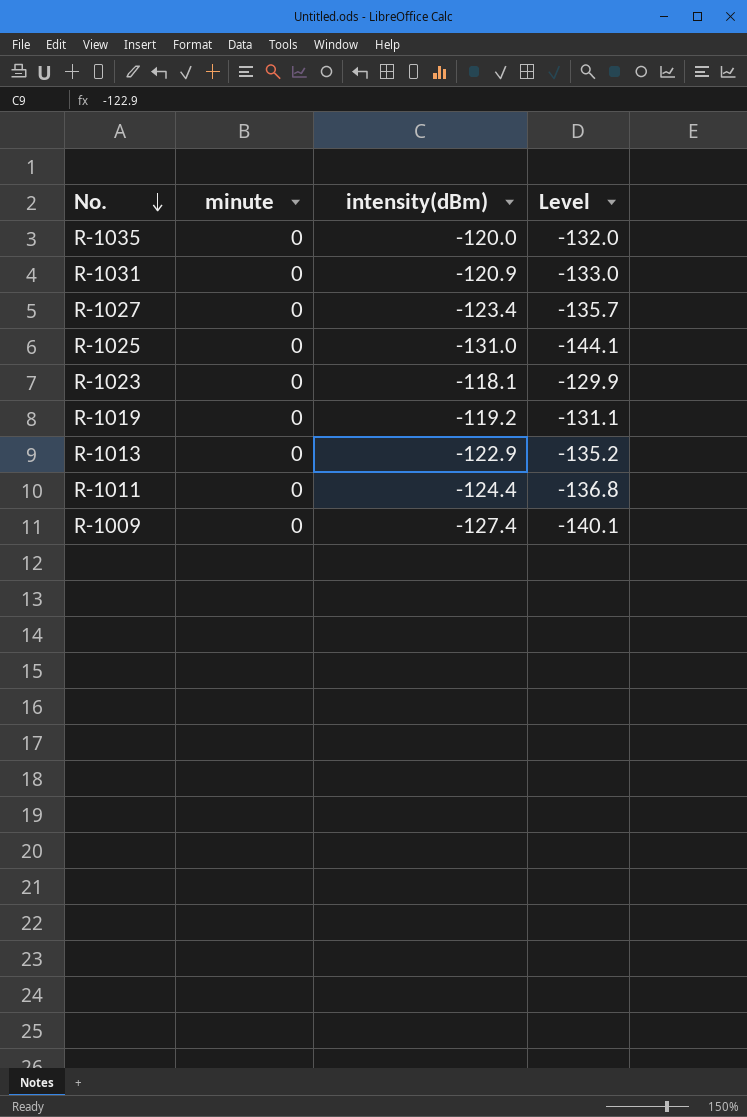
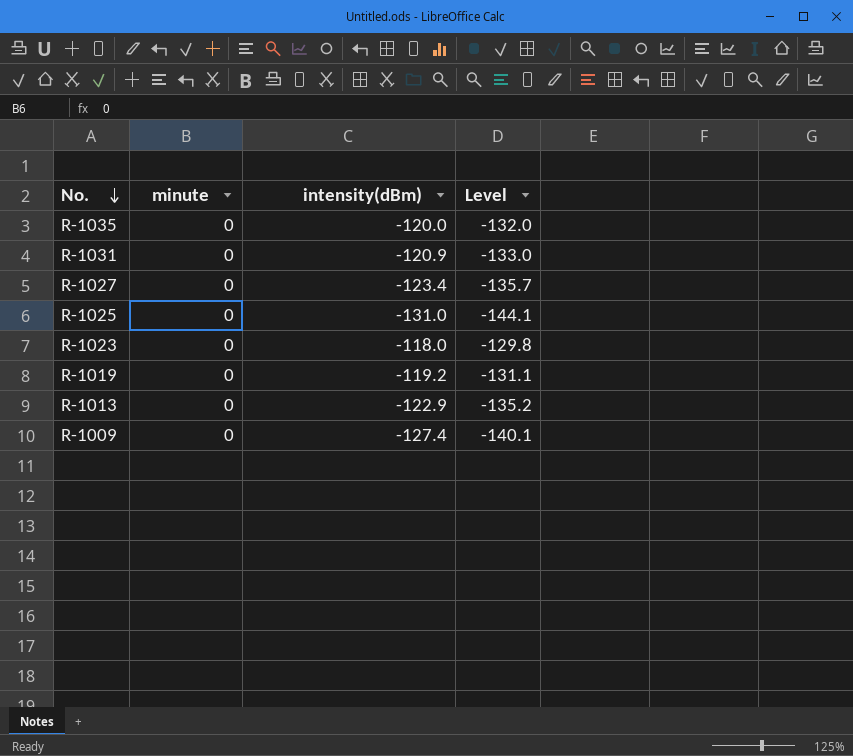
row R-1011: 0 | -124.4 | -136.8 -> none
R-1023 | intensity(dBm): -118.1 -> -118.0
R-1023 | Level: -129.9 -> -129.8

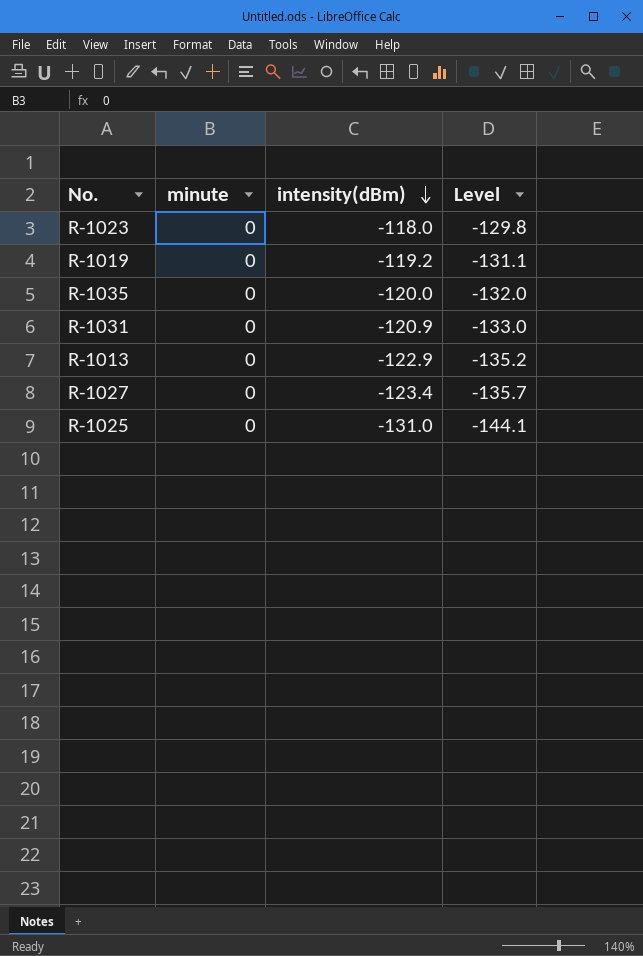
row order: No. descending -> intensity(dBm) descending
row R-1009: 0 | -127.4 | -140.1 -> none

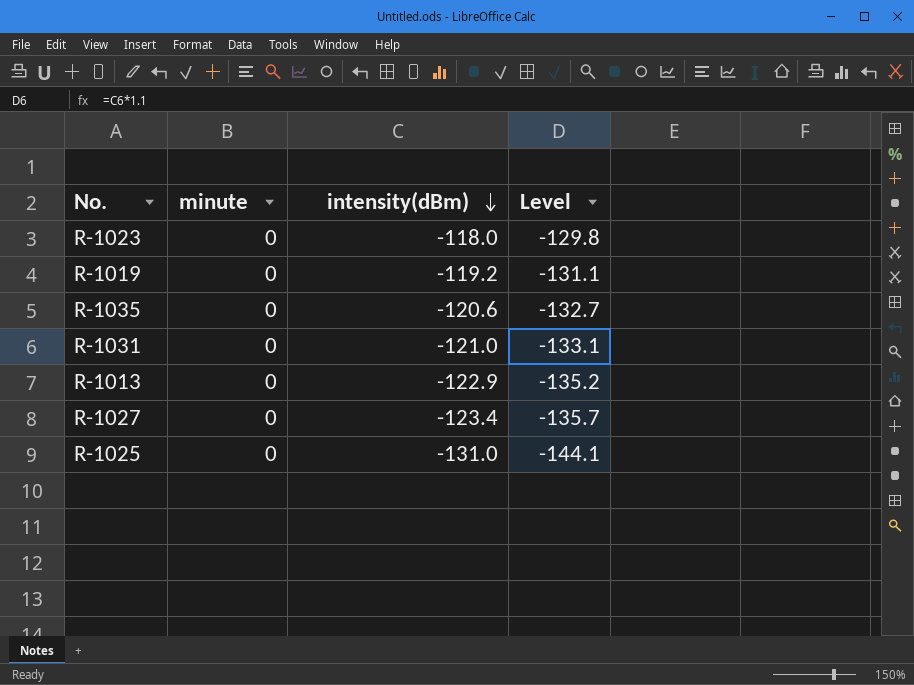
R-1035 | intensity(dBm): -120.0 -> -120.6
R-1035 | Level: -132.0 -> -132.7
R-1031 | intensity(dBm): -120.9 -> -121.0
R-1031 | Level: -133.0 -> -133.1

